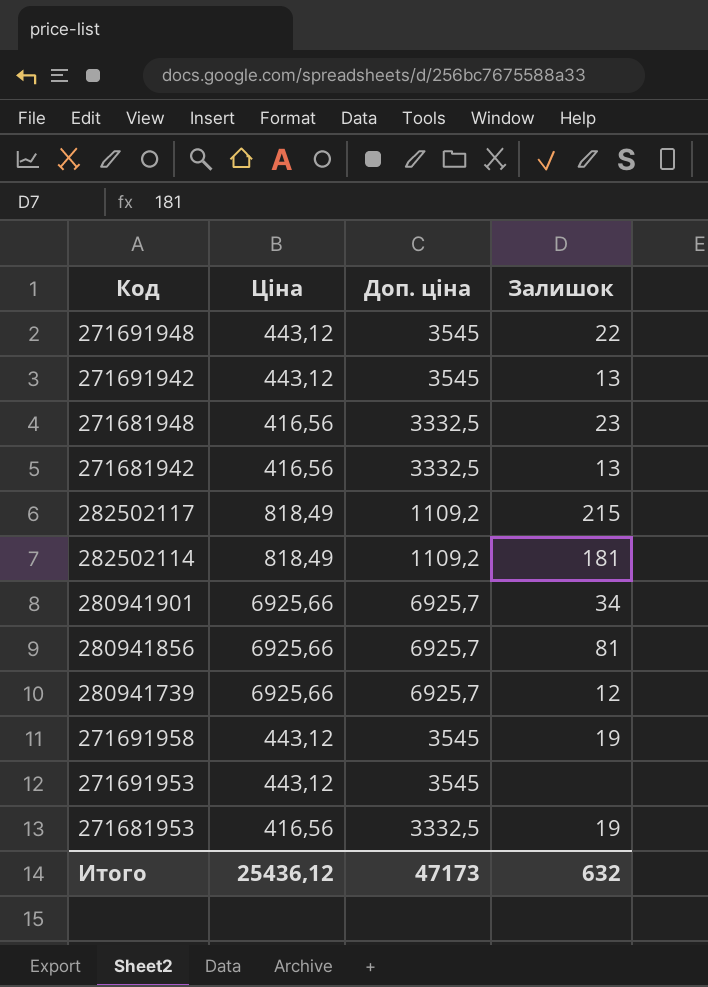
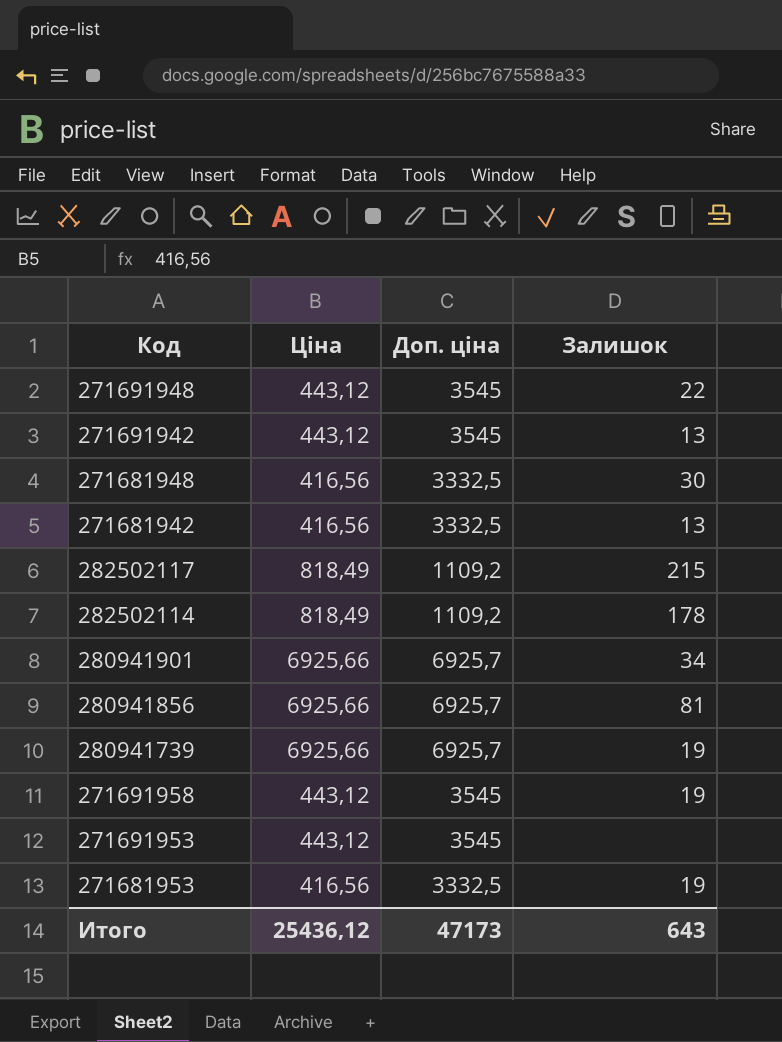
271681948 | Залишок: 23 -> 30
282502114 | Залишок: 181 -> 178
280941739 | Залишок: 12 -> 19
Итого | Залишок: 632 -> 643

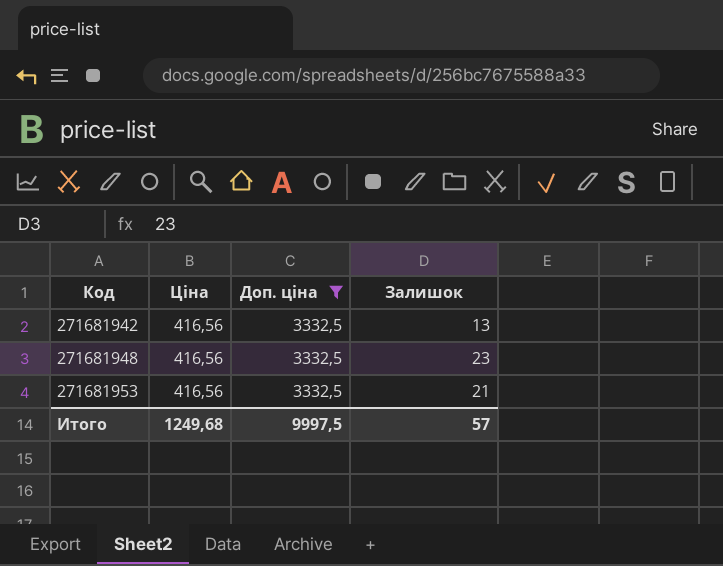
filter: none -> Доп. ціна = 3332,5
row order: none -> Код ascending
271681948 | Залишок: 30 -> 23
271681953 | Залишок: 19 -> 21
Итого | Ціна: 25436,12 -> 1249,68
Итого | Доп. ціна: 47173 -> 9997,5
Итого | Залишок: 643 -> 57

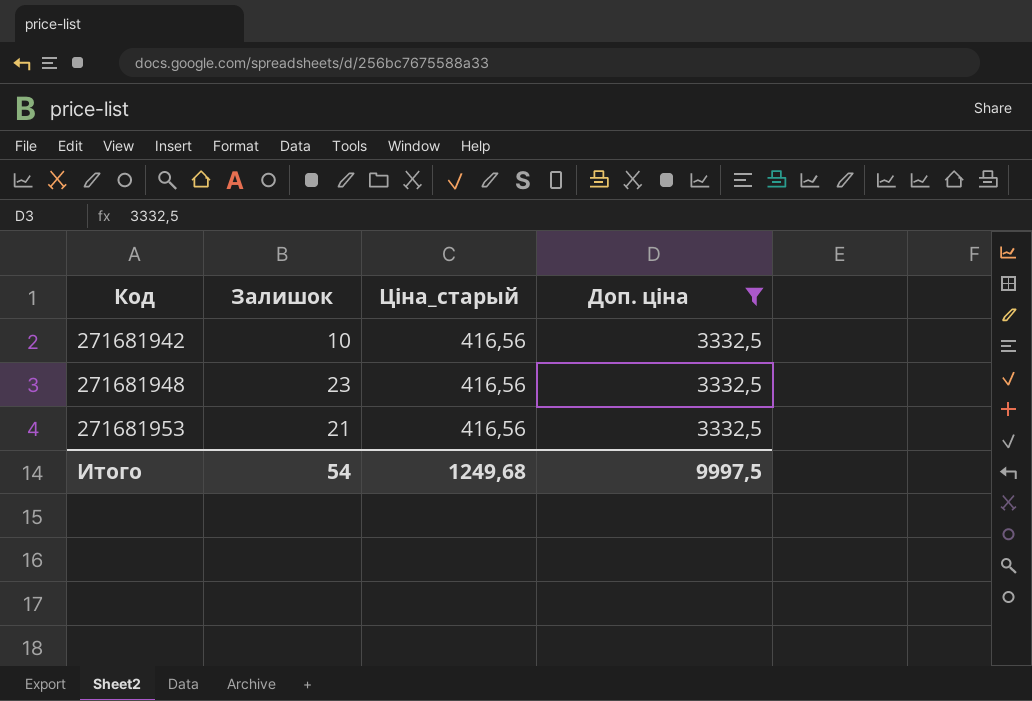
column Залишок | position: 4 -> 2
column name: Ціна -> Ціна_старый
271681942 | Залишок: 13 -> 10
Итого | Залишок: 57 -> 54

